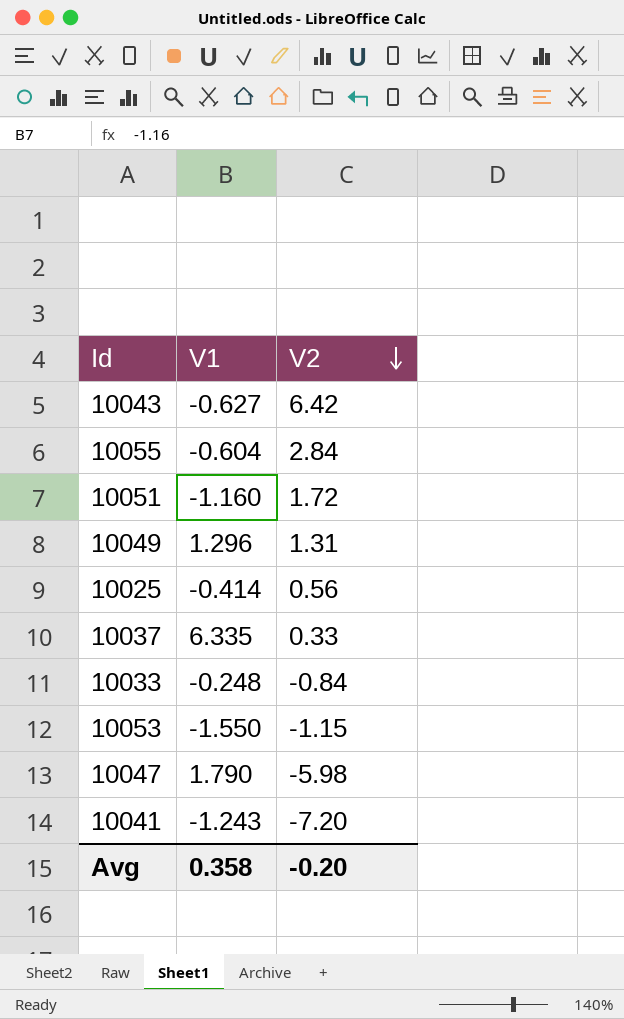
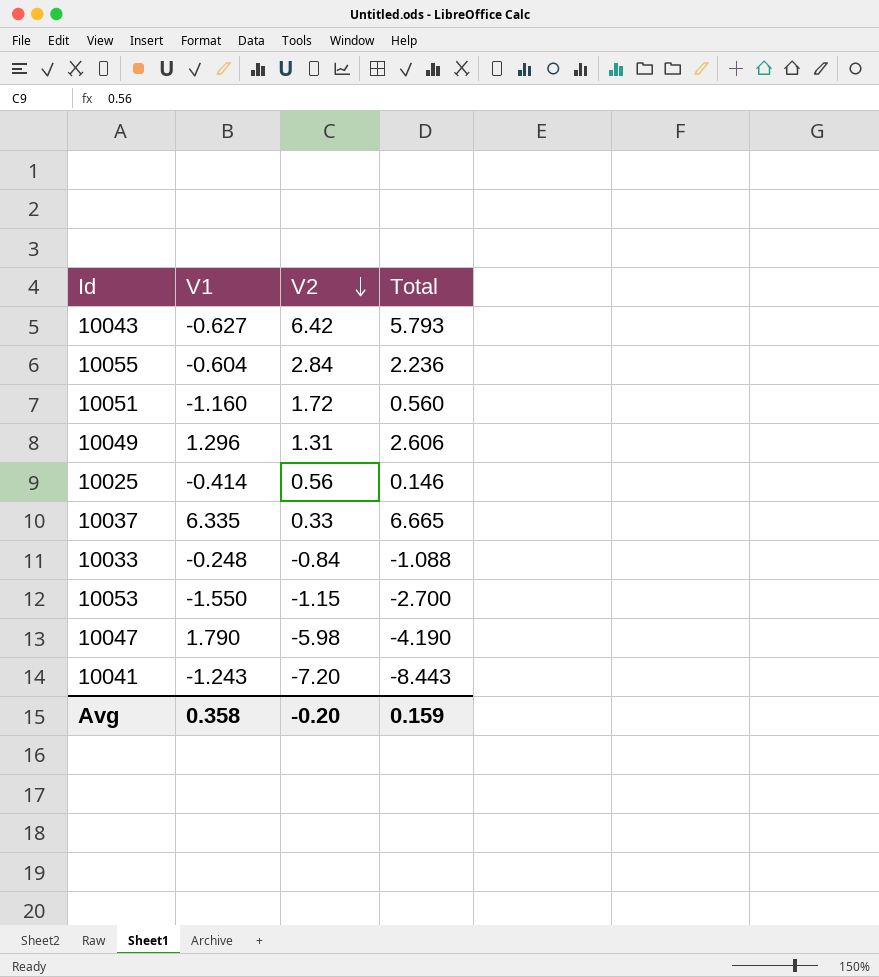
column Total | formula: none -> [V1] + [V2]

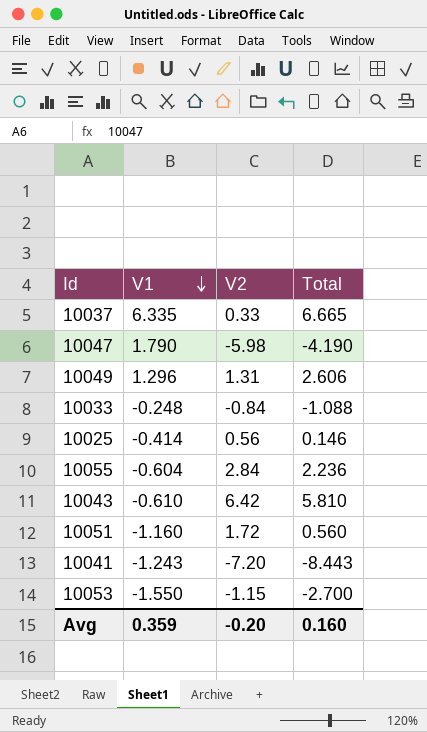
row order: V2 descending -> V1 descending
10043 | V1: -0.627 -> -0.610
10043 | Total: 5.793 -> 5.810
Avg | V1: 0.358 -> 0.359
Avg | Total: 0.159 -> 0.160

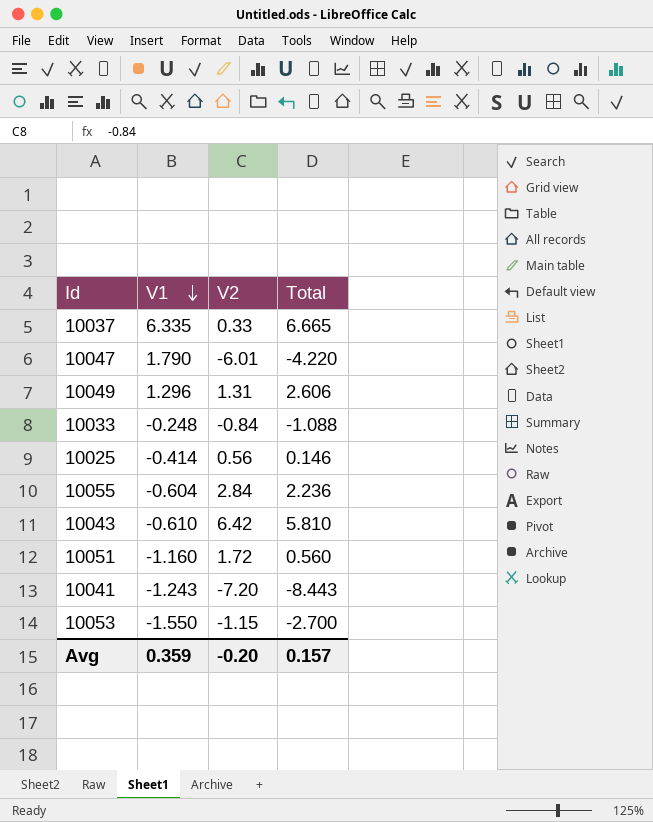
10047 | V2: -5.98 -> -6.01
10047 | Total: -4.190 -> -4.220
Avg | Total: 0.160 -> 0.157

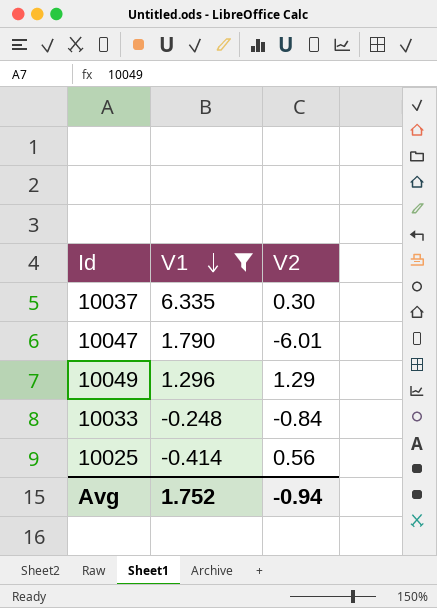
filter: none -> V1 >= -0.414
column Total | formula: [V1] + [V2] -> none
10037 | V2: 0.33 -> 0.30
10049 | V2: 1.31 -> 1.29
Avg | V1: 0.359 -> 1.752
Avg | V2: -0.20 -> -0.94

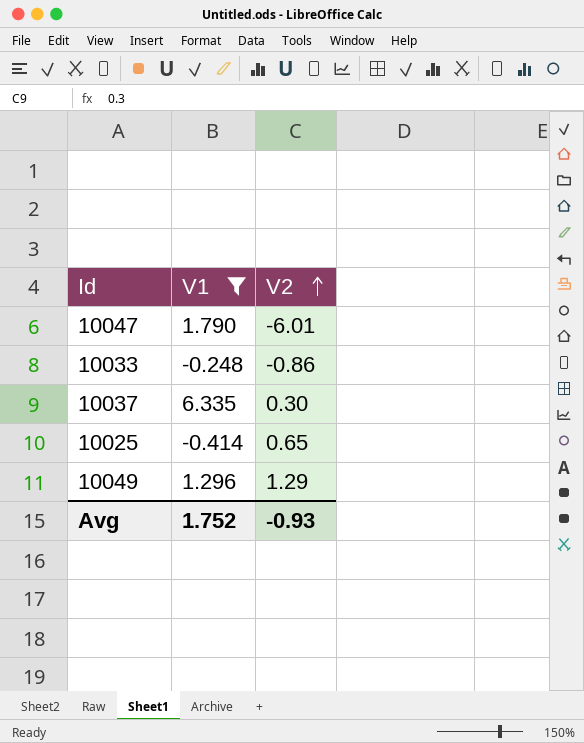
row order: V1 descending -> V2 ascending
10033 | V2: -0.84 -> -0.86
10025 | V2: 0.56 -> 0.65
Avg | V2: -0.94 -> -0.93

